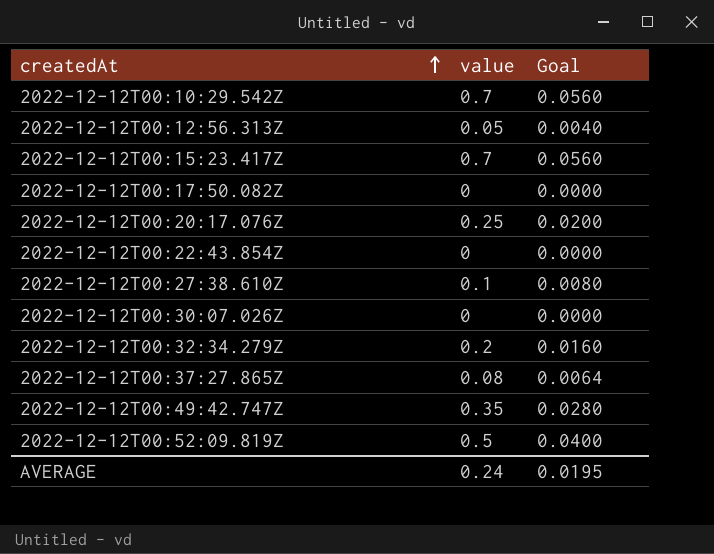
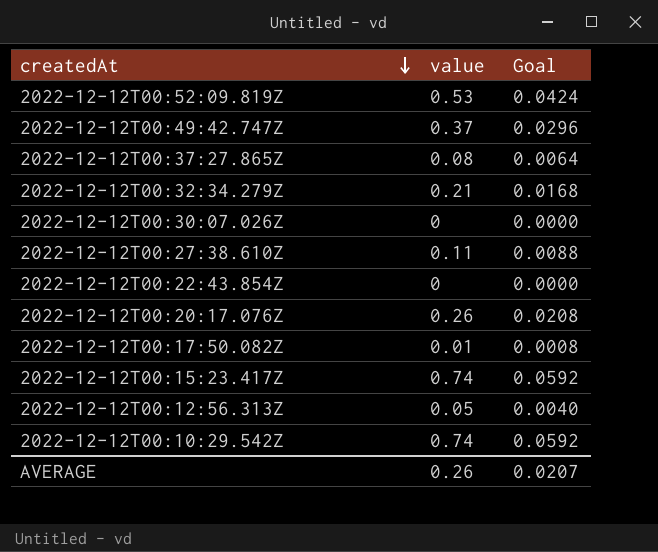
row order: createdAt ascending -> createdAt descending
2022-12-12T00:52:09.819Z | value: 0.5 -> 0.53
2022-12-12T00:52:09.819Z | Goal: 0.0400 -> 0.0424
2022-12-12T00:49:42.747Z | value: 0.35 -> 0.37
2022-12-12T00:49:42.747Z | Goal: 0.0280 -> 0.0296
2022-12-12T00:32:34.279Z | value: 0.2 -> 0.21
2022-12-12T00:32:34.279Z | Goal: 0.0160 -> 0.0168
2022-12-12T00:27:38.610Z | value: 0.1 -> 0.11
2022-12-12T00:27:38.610Z | Goal: 0.0080 -> 0.0088
2022-12-12T00:20:17.076Z | value: 0.25 -> 0.26
2022-12-12T00:20:17.076Z | Goal: 0.0200 -> 0.0208
2022-12-12T00:17:50.082Z | value: 0 -> 0.01
2022-12-12T00:17:50.082Z | Goal: 0.0000 -> 0.0008
2022-12-12T00:15:23.417Z | value: 0.7 -> 0.74
2022-12-12T00:15:23.417Z | Goal: 0.0560 -> 0.0592
2022-12-12T00:10:29.542Z | value: 0.7 -> 0.74
2022-12-12T00:10:29.542Z | Goal: 0.0560 -> 0.0592
AVERAGE | value: 0.24 -> 0.26
AVERAGE | Goal: 0.0195 -> 0.0207

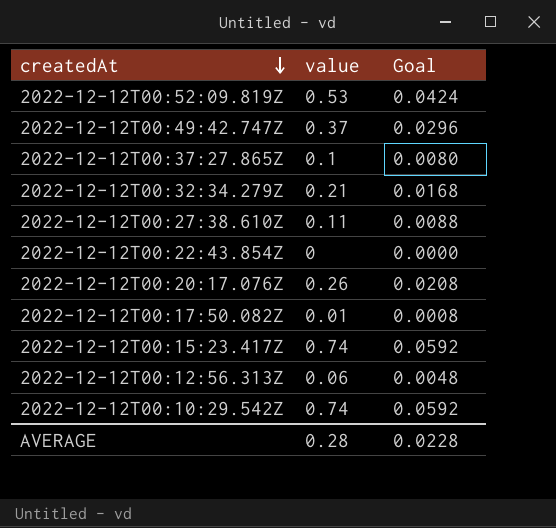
row 2022-12-12T00:30:07.026Z: 0 | 0.0000 -> none
2022-12-12T00:37:27.865Z | value: 0.08 -> 0.1
2022-12-12T00:37:27.865Z | Goal: 0.0064 -> 0.0080
2022-12-12T00:12:56.313Z | value: 0.05 -> 0.06
2022-12-12T00:12:56.313Z | Goal: 0.0040 -> 0.0048
AVERAGE | value: 0.26 -> 0.28
AVERAGE | Goal: 0.0207 -> 0.0228

